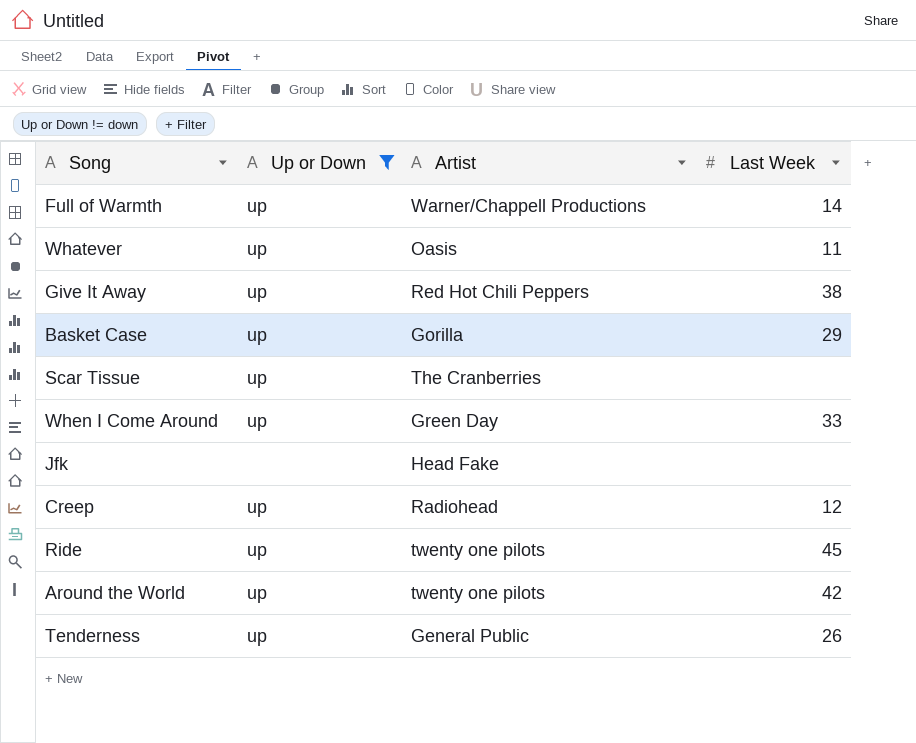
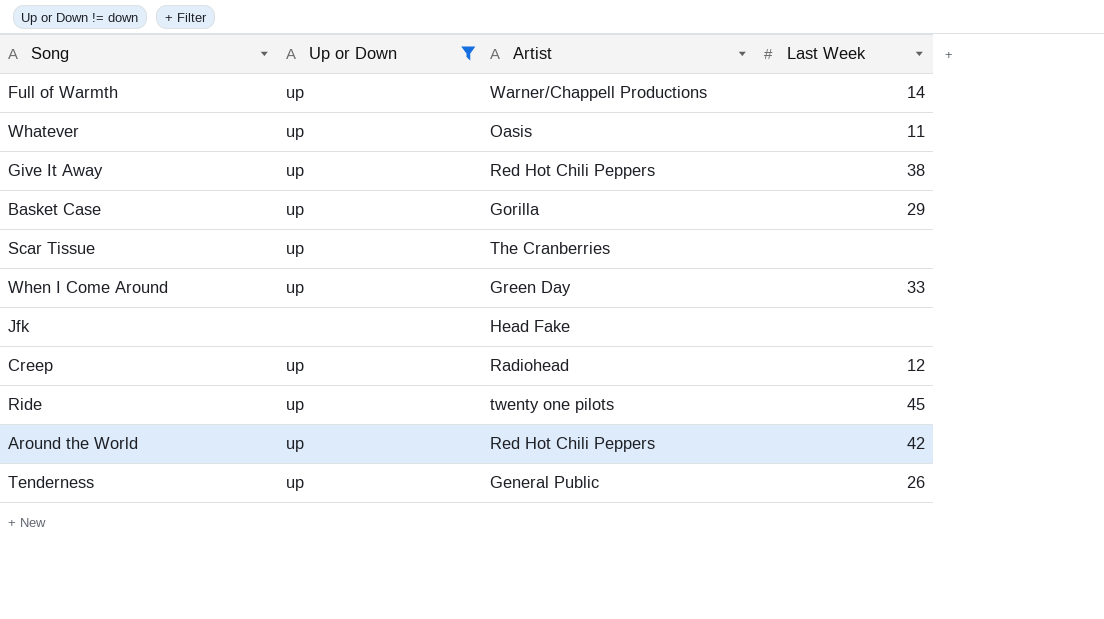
Around the World | Artist: twenty one pilots -> Red Hot Chili Peppers

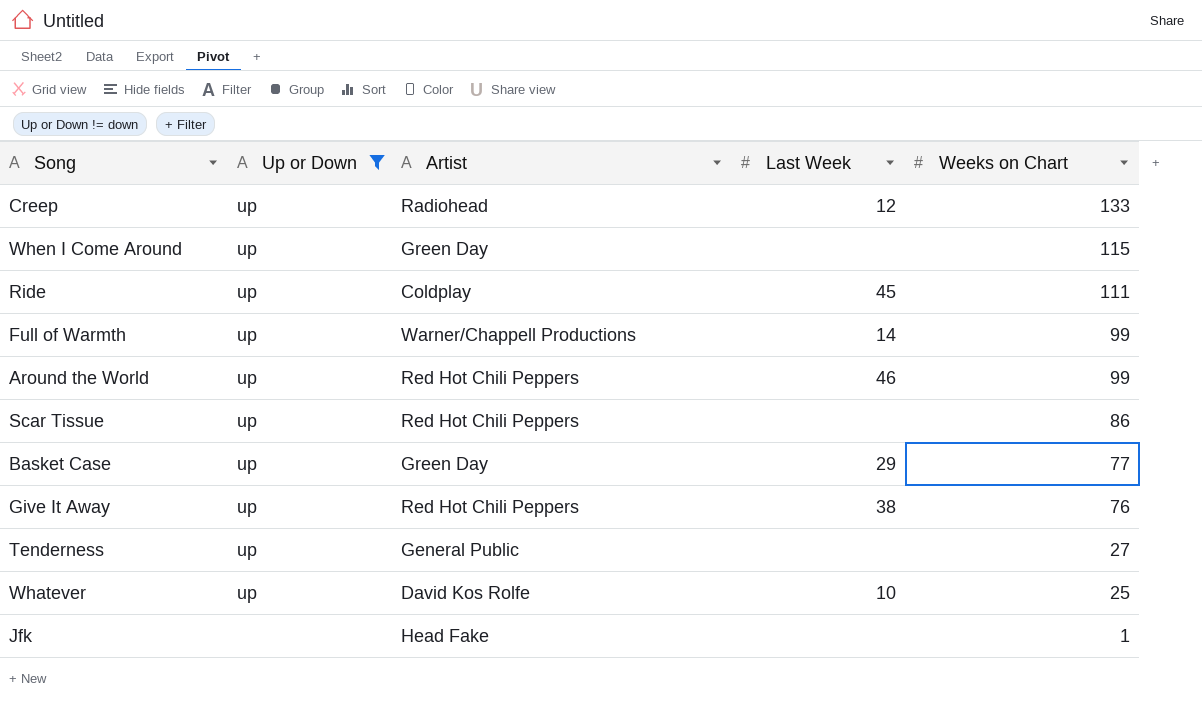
row order: none -> Weeks on Chart descending
column Weeks on Chart | position: none -> 5
When I Come Around | Last Week: 33 -> none
Ride | Artist: twenty one pilots -> Coldplay
Around the World | Last Week: 42 -> 46
Scar Tissue | Artist: The Cranberries -> Red Hot Chili Peppers
Basket Case | Artist: Gorilla -> Green Day
Tenderness | Last Week: 26 -> none
Whatever | Artist: Oasis -> David Kos Rolfe
Whatever | Last Week: 11 -> 10

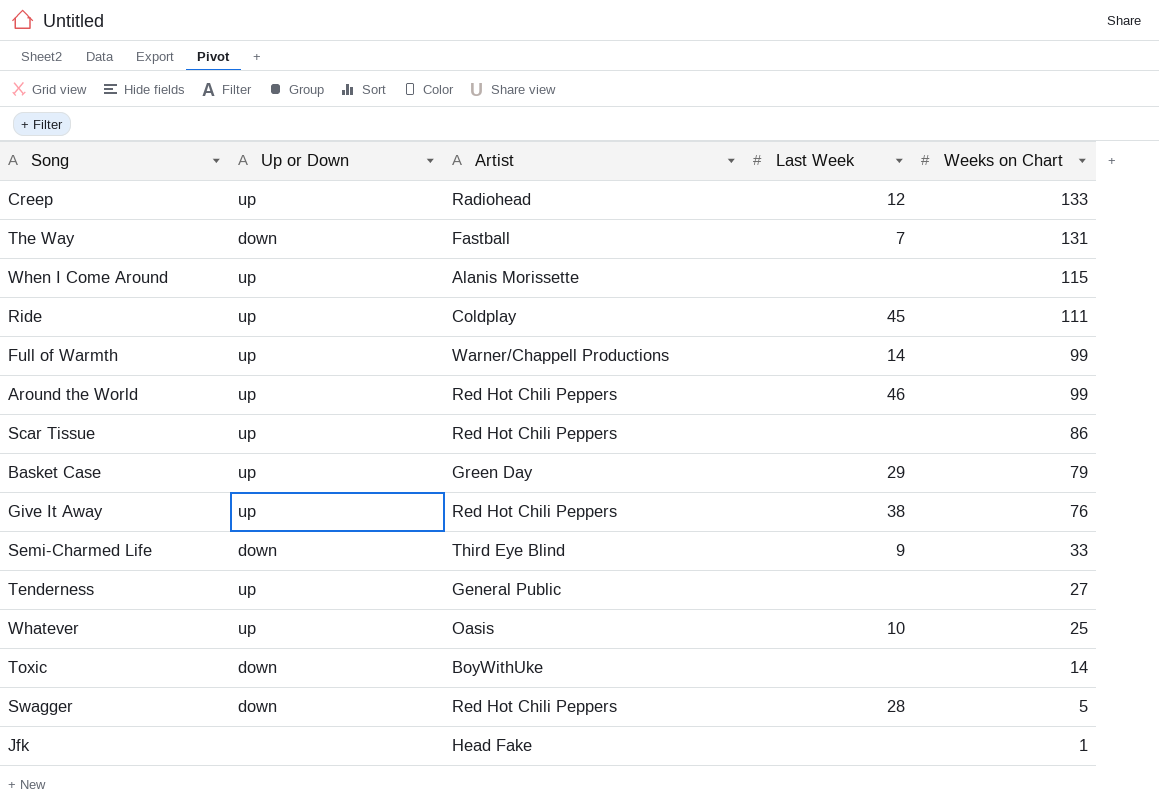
filter: Up or Down != down -> none
When I Come Around | Artist: Green Day -> Alanis Morissette
Basket Case | Weeks on Chart: 77 -> 79
Whatever | Artist: David Kos Rolfe -> Oasis

